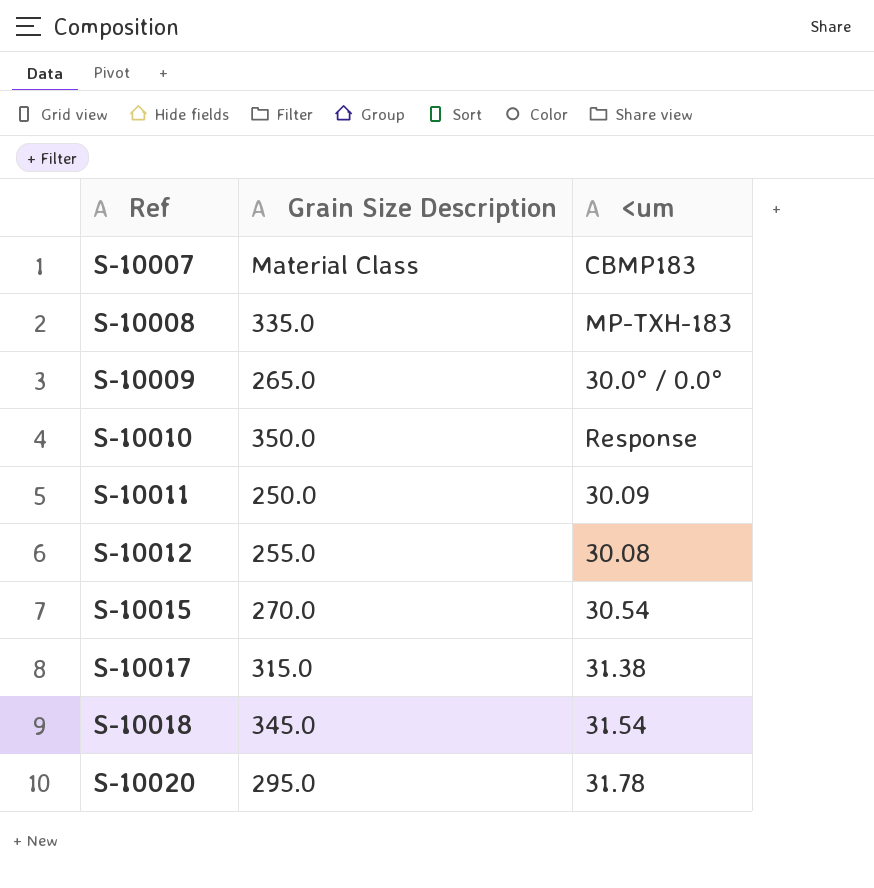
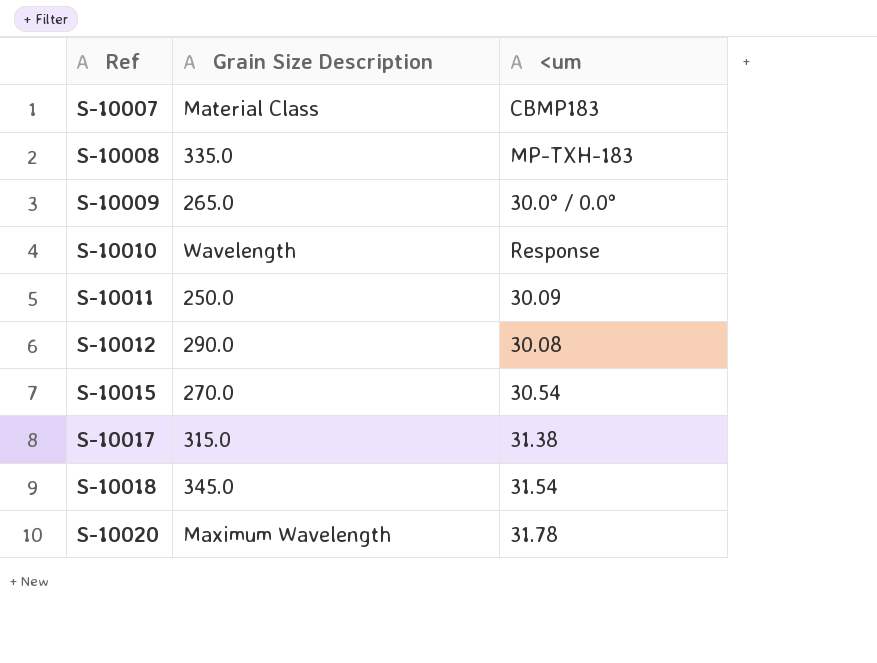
S-10010 | Grain Size Description: 350.0 -> Wavelength
S-10012 | Grain Size Description: 255.0 -> 290.0
S-10020 | Grain Size Description: 295.0 -> Maximum Wavelength

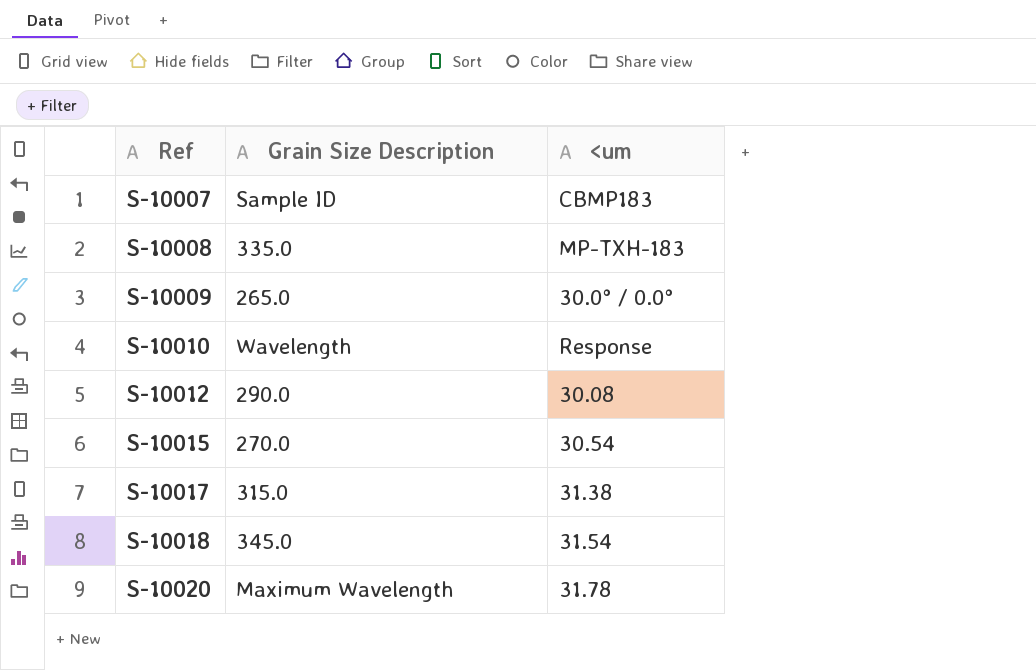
row S-10011: 250.0 | 30.09 -> none
S-10007 | Grain Size Description: Material Class -> Sample ID

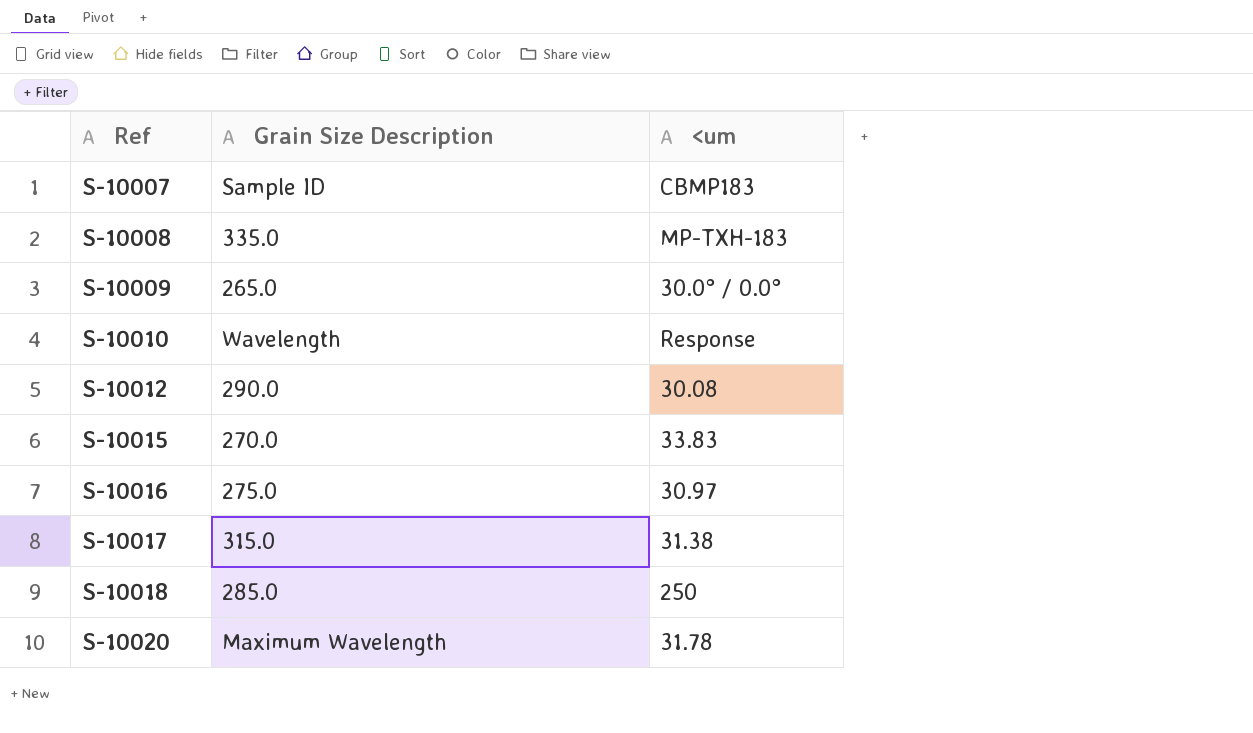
S-10015 | <um: 30.54 -> 33.83
row S-10016: none -> 275.0 | 30.97
S-10018 | Grain Size Description: 345.0 -> 285.0
S-10018 | <um: 31.54 -> 250

